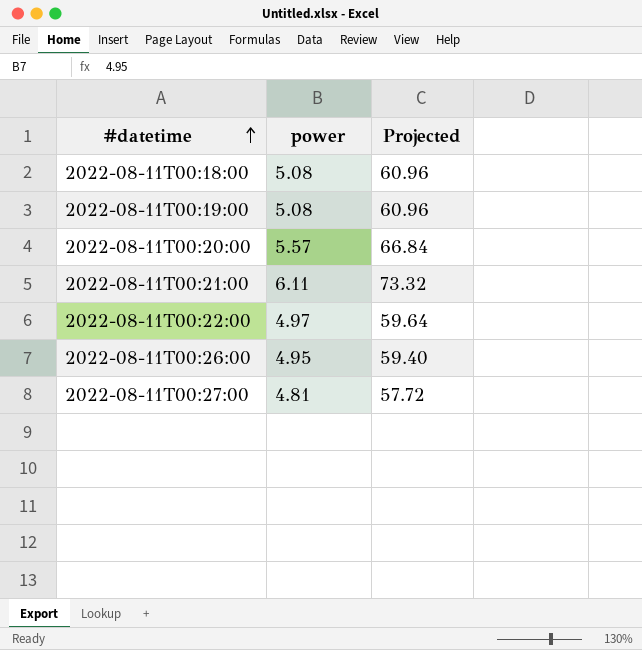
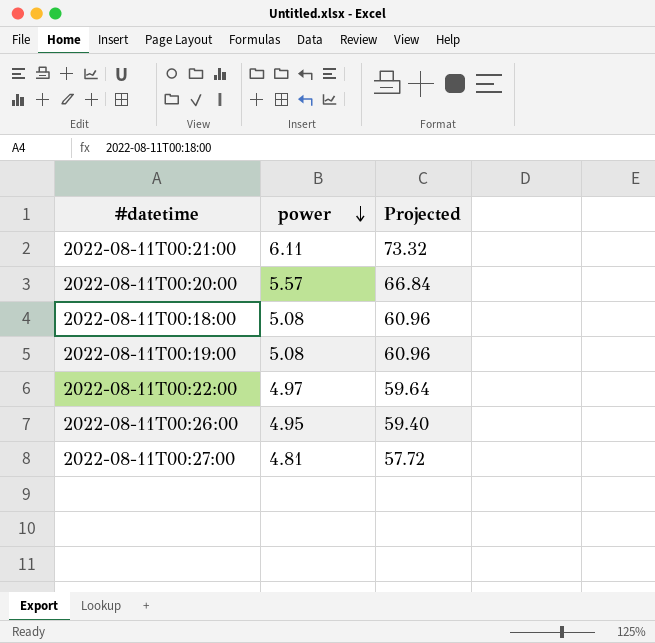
row order: #datetime ascending -> power descending

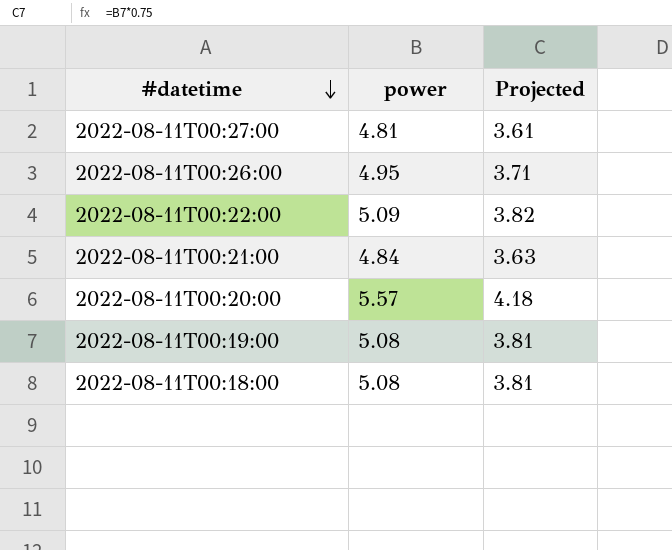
row order: power descending -> #datetime descending
column Projected | formula: [power] * 12 -> [power] * 0.75
2022-08-11T00:22:00 | power: 4.97 -> 5.09
2022-08-11T00:21:00 | power: 6.11 -> 4.84

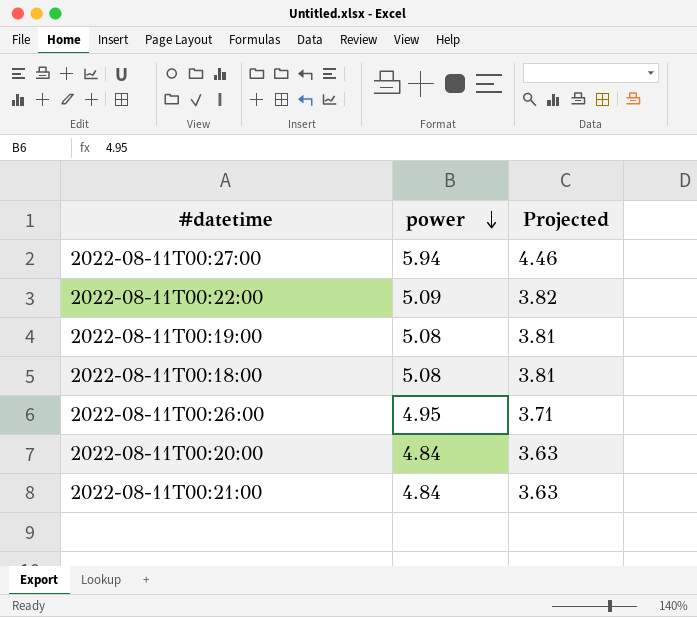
row order: #datetime descending -> power descending
2022-08-11T00:27:00 | power: 4.81 -> 5.94
2022-08-11T00:27:00 | Projected: 3.61 -> 4.46
2022-08-11T00:20:00 | power: 5.57 -> 4.84
2022-08-11T00:20:00 | Projected: 4.18 -> 3.63

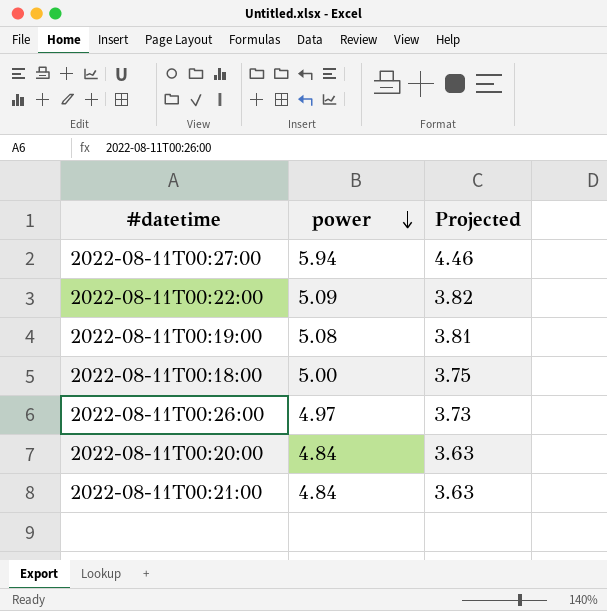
2022-08-11T00:18:00 | power: 5.08 -> 5.00
2022-08-11T00:18:00 | Projected: 3.81 -> 3.75
2022-08-11T00:26:00 | power: 4.95 -> 4.97
2022-08-11T00:26:00 | Projected: 3.71 -> 3.73

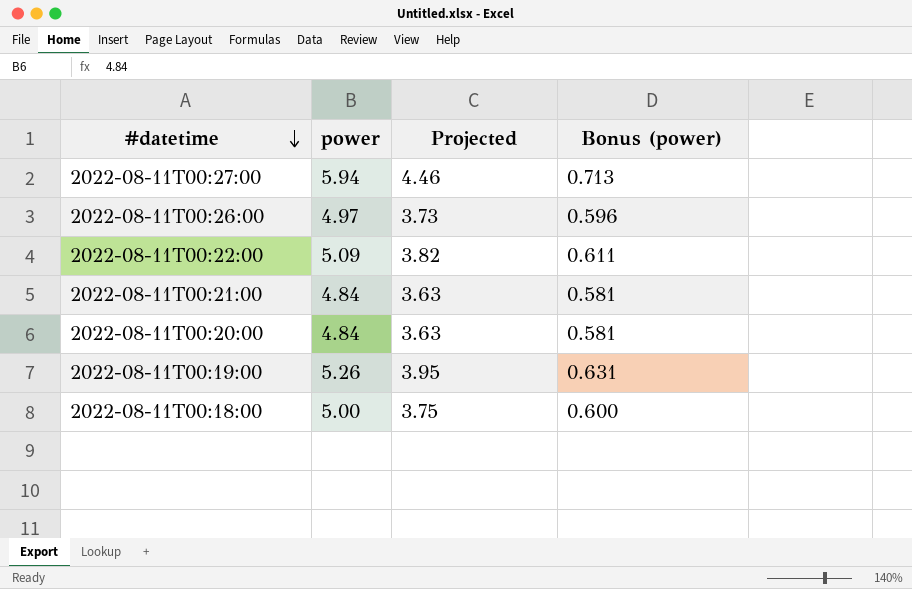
row order: power descending -> #datetime descending
column Bonus (power) | formula: none -> [power] * 0.12
2022-08-11T00:19:00 | power: 5.08 -> 5.26
2022-08-11T00:19:00 | Projected: 3.81 -> 3.95

